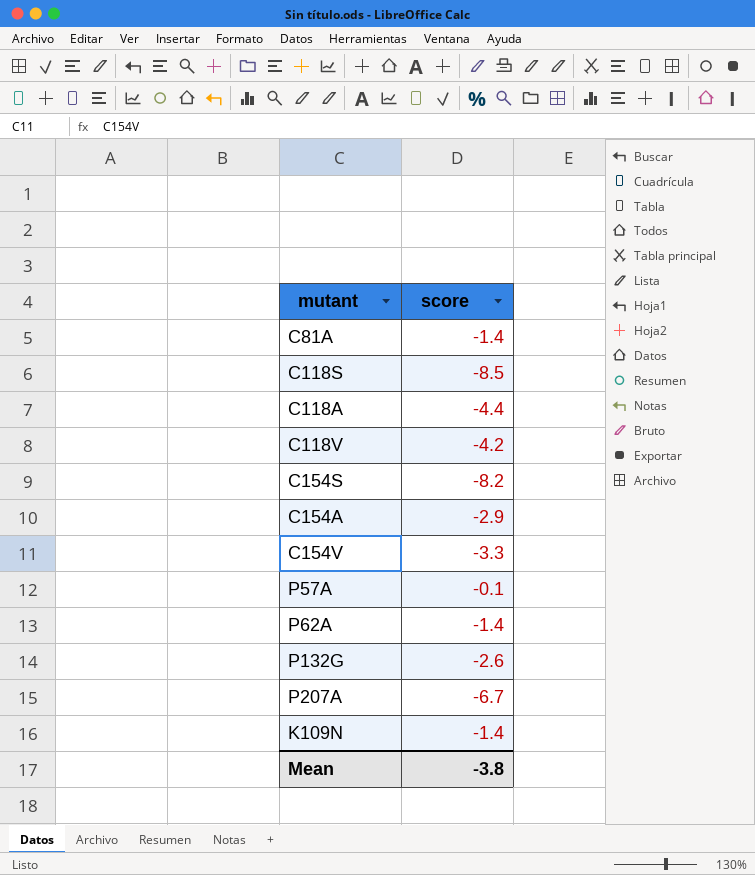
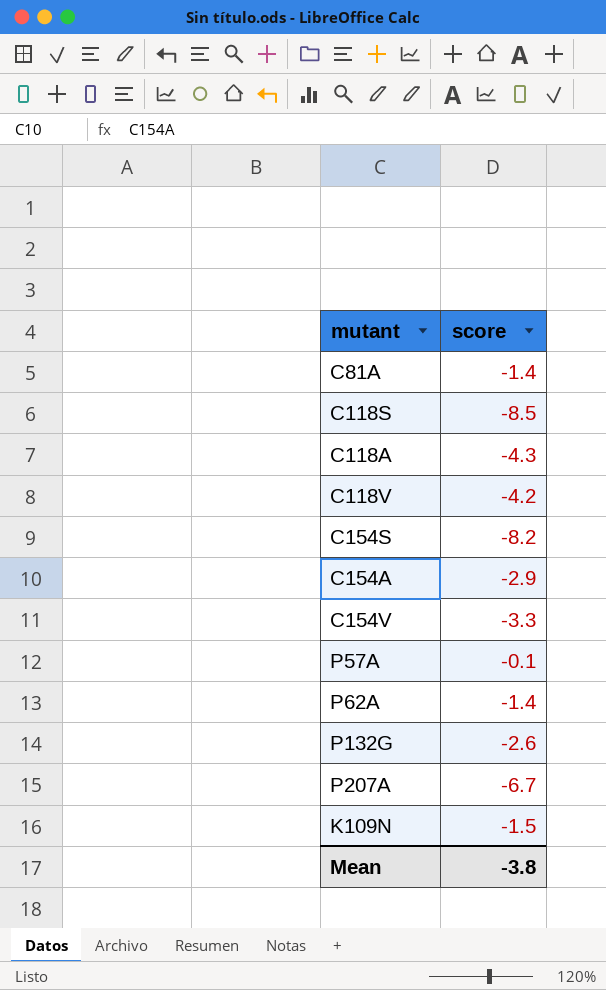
C118A | score: -4.4 -> -4.3
K109N | score: -1.4 -> -1.5

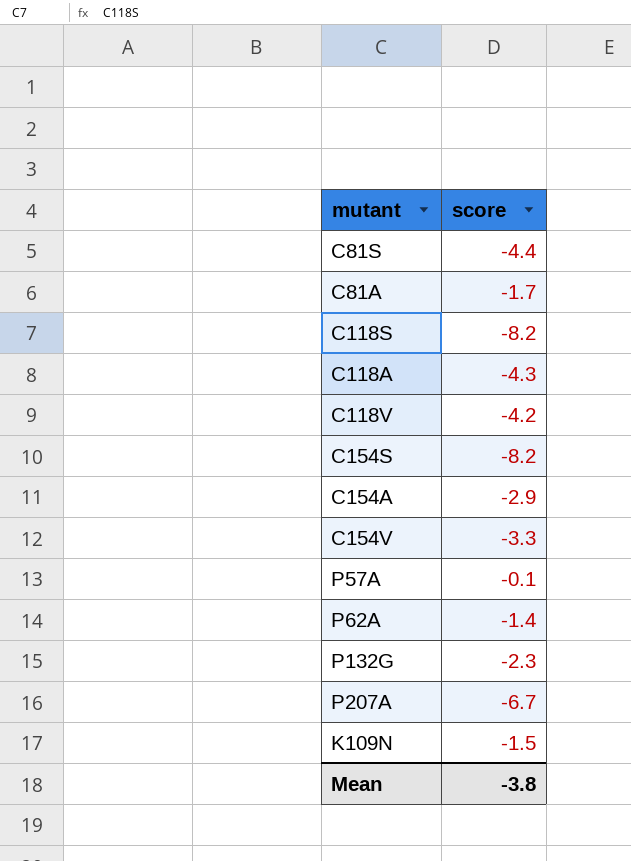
row C81S: none -> -4.4
C81A | score: -1.4 -> -1.7
C118S | score: -8.5 -> -8.2
P132G | score: -2.6 -> -2.3

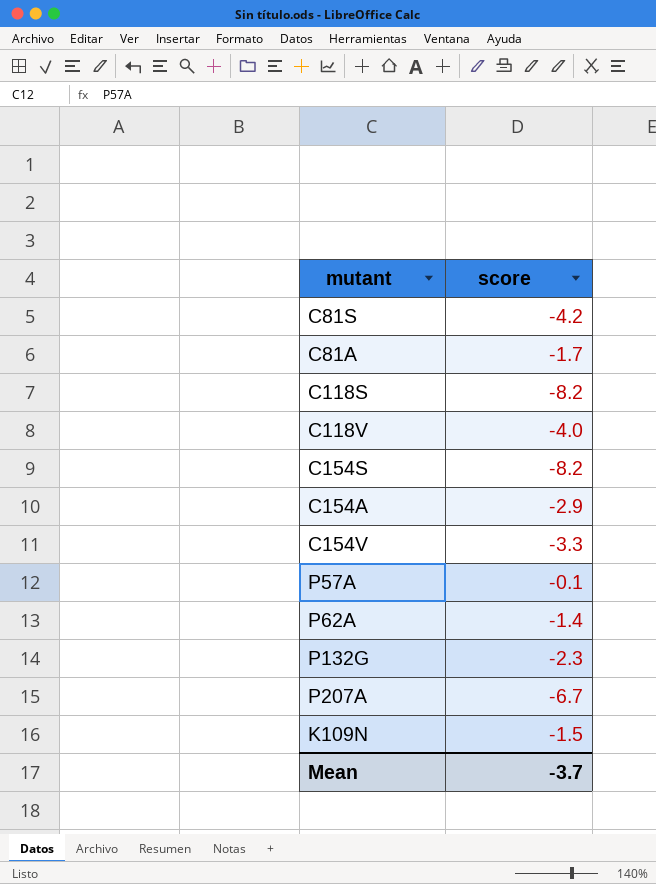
row C118A: -4.3 -> none
C81S | score: -4.4 -> -4.2
C118V | score: -4.2 -> -4.0
Mean | score: -3.8 -> -3.7

